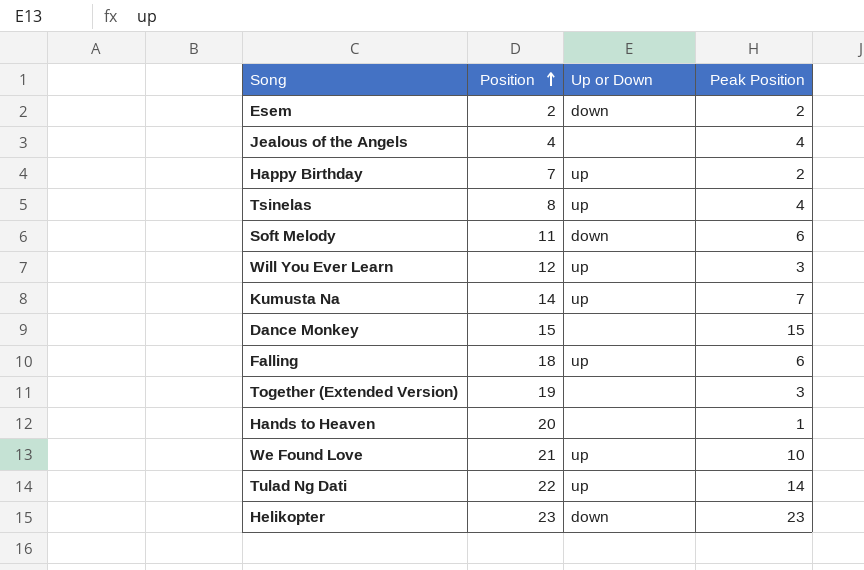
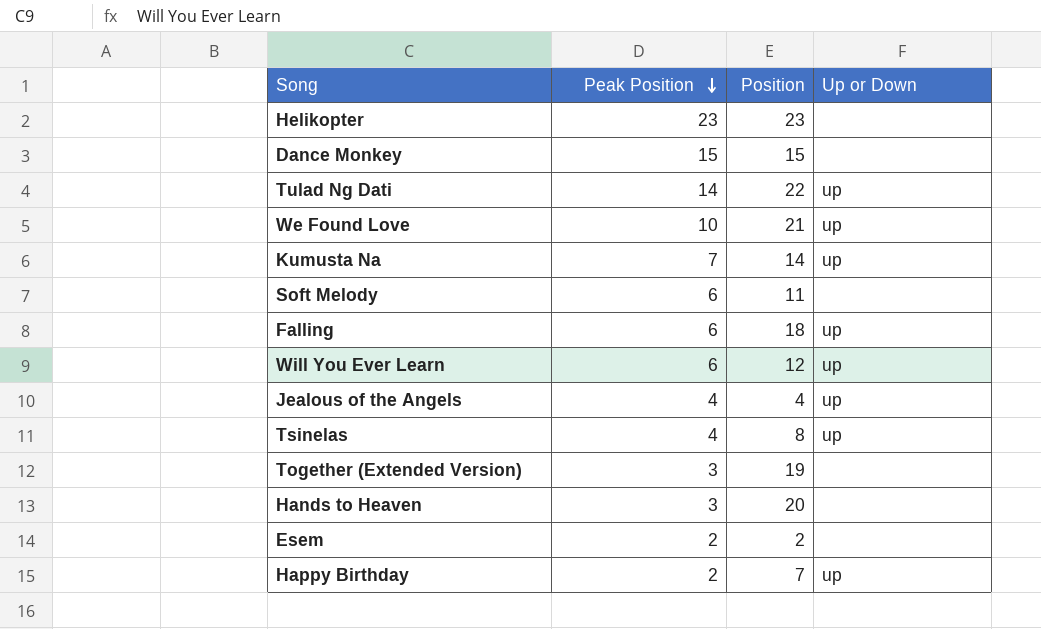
row order: Position ascending -> Peak Position descending
column Peak Position | position: 4 -> 2
Helikopter | Up or Down: down -> none
Soft Melody | Up or Down: down -> none
Will You Ever Learn | Peak Position: 3 -> 6
Jealous of the Angels | Up or Down: none -> up
Hands to Heaven | Peak Position: 1 -> 3
Esem | Up or Down: down -> none

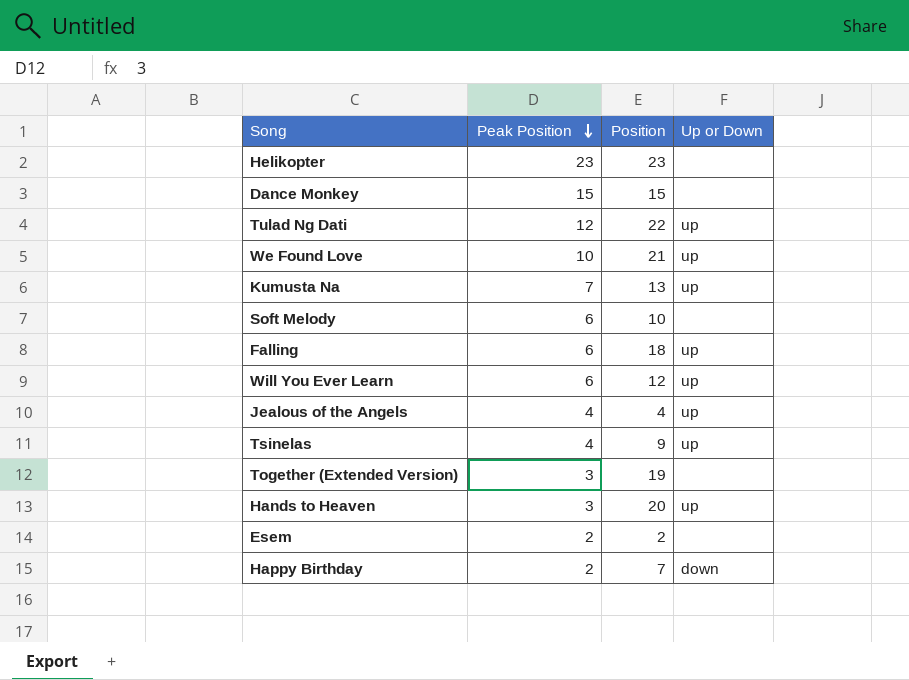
Tulad Ng Dati | Peak Position: 14 -> 12
Kumusta Na | Position: 14 -> 13
Soft Melody | Position: 11 -> 10
Tsinelas | Position: 8 -> 9
Hands to Heaven | Up or Down: none -> up
Happy Birthday | Up or Down: up -> down

